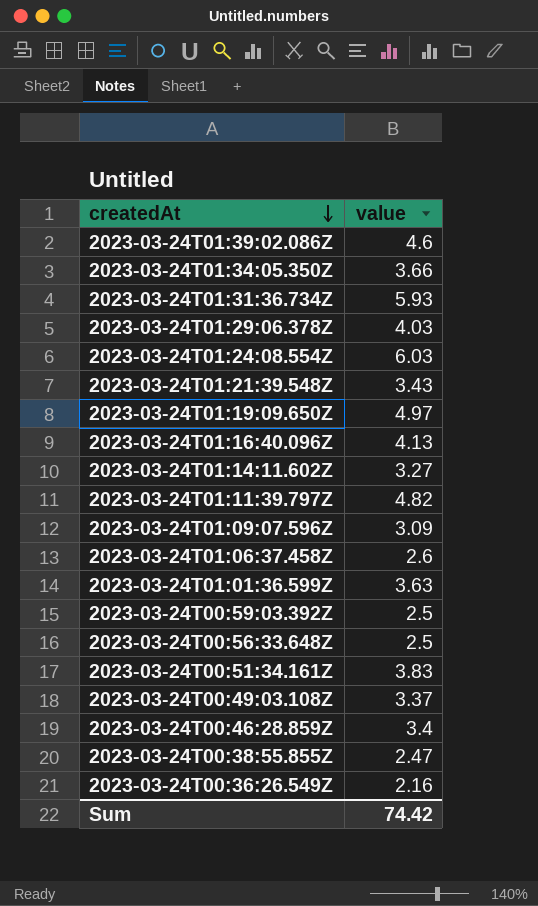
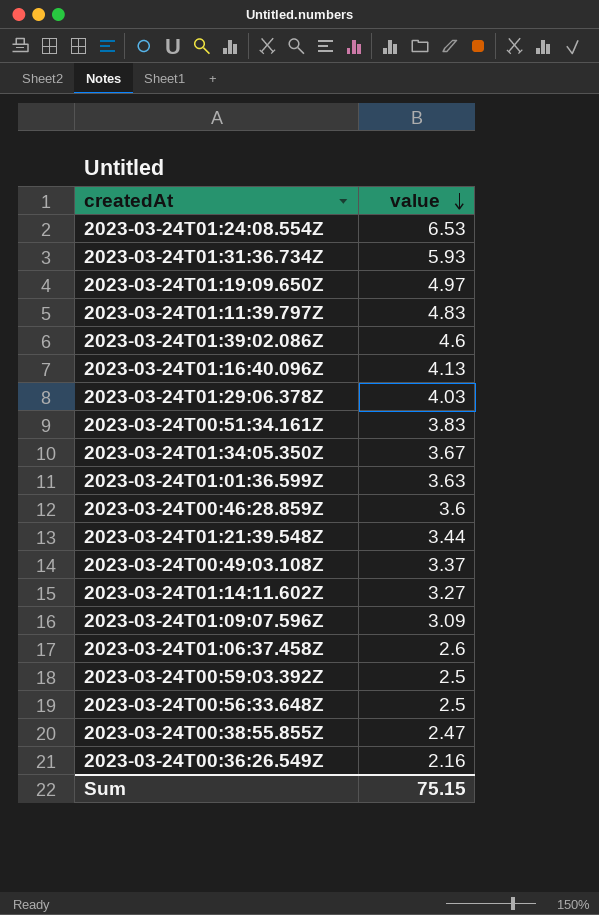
row order: createdAt descending -> value descending
2023-03-24T01:24:08.554Z | value: 6.03 -> 6.53
2023-03-24T01:11:39.797Z | value: 4.82 -> 4.83
2023-03-24T01:34:05.350Z | value: 3.66 -> 3.67
2023-03-24T00:46:28.859Z | value: 3.4 -> 3.6
2023-03-24T01:21:39.548Z | value: 3.43 -> 3.44
Sum | value: 74.42 -> 75.15

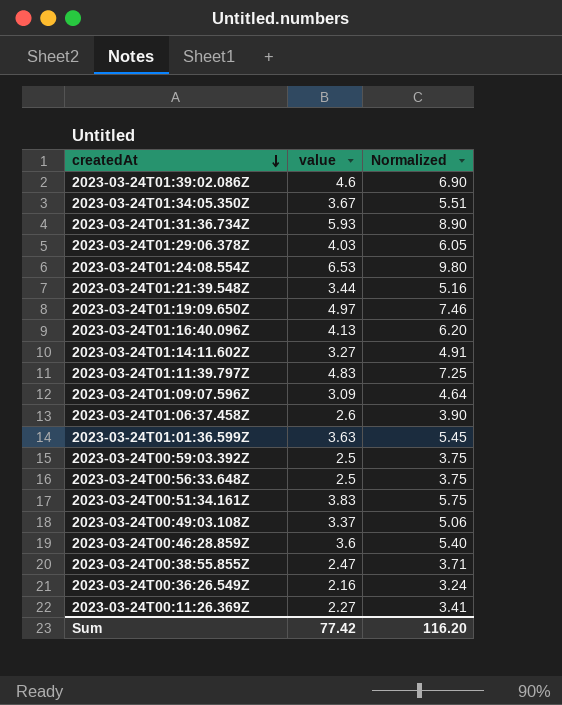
row order: value descending -> createdAt descending
column Normalized | formula: none -> [value] * 1.5
row 2023-03-24T00:11:26.369Z: none -> 2.27 | 3.41
Sum | value: 75.15 -> 77.42

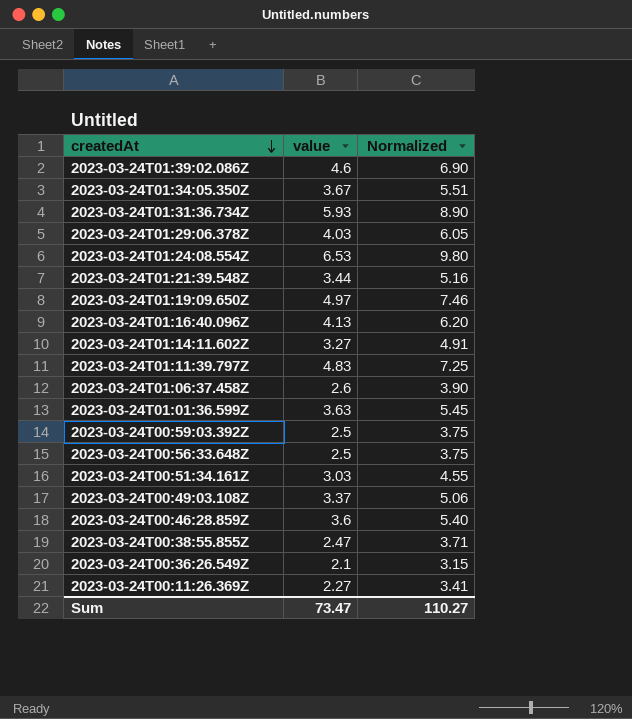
row 2023-03-24T01:09:07.596Z: 3.09 | 4.64 -> none
2023-03-24T00:51:34.161Z | value: 3.83 -> 3.03
2023-03-24T00:51:34.161Z | Normalized: 5.75 -> 4.55
2023-03-24T00:36:26.549Z | value: 2.16 -> 2.1
2023-03-24T00:36:26.549Z | Normalized: 3.24 -> 3.15
Sum | value: 77.42 -> 73.47
Sum | Normalized: 116.20 -> 110.27

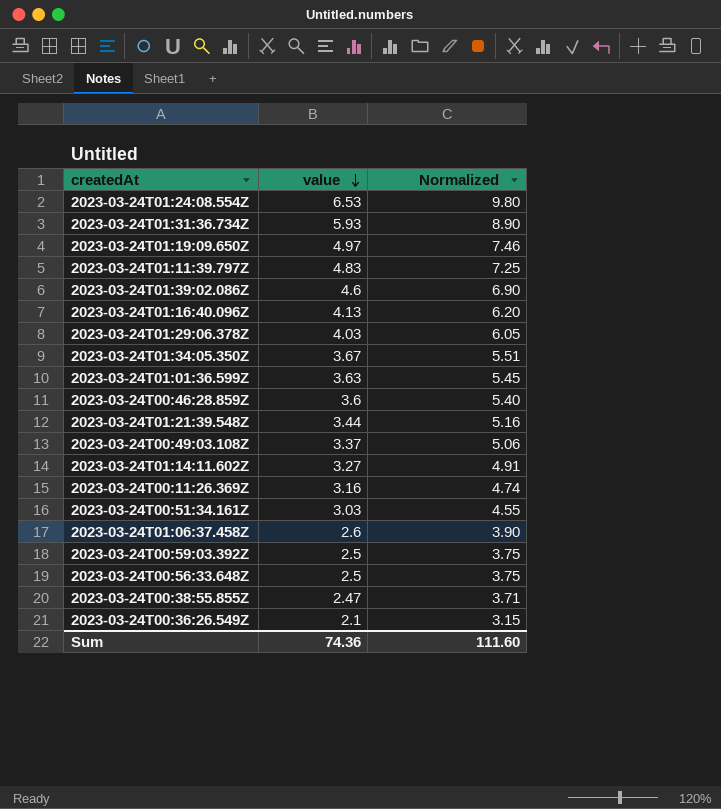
row order: createdAt descending -> value descending
2023-03-24T00:11:26.369Z | value: 2.27 -> 3.16
2023-03-24T00:11:26.369Z | Normalized: 3.41 -> 4.74
Sum | value: 73.47 -> 74.36
Sum | Normalized: 110.27 -> 111.60

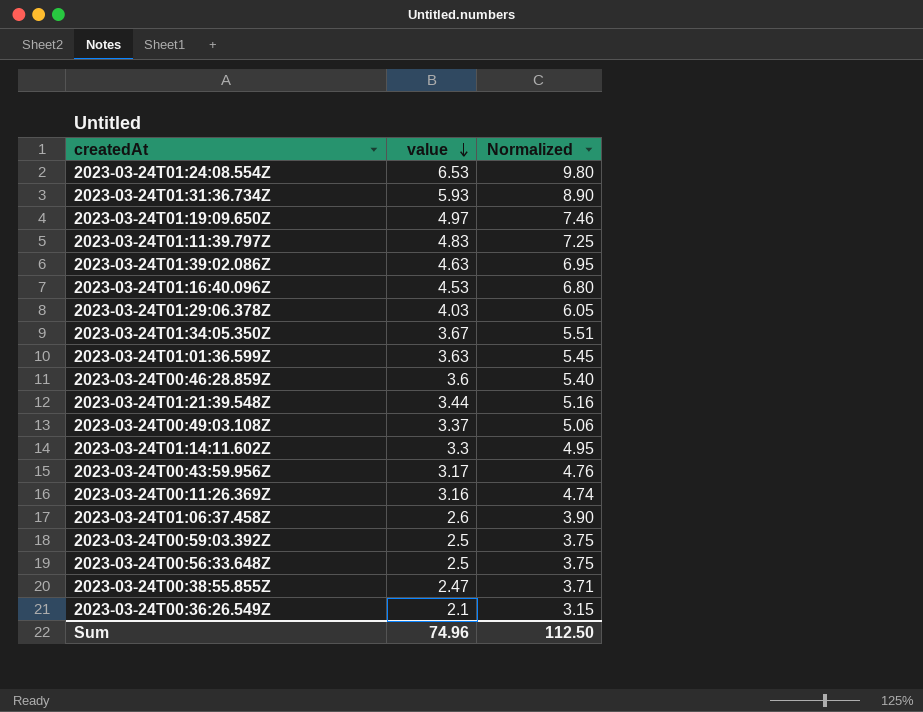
row 2023-03-24T00:51:34.161Z: 3.03 | 4.55 -> none
2023-03-24T01:39:02.086Z | value: 4.6 -> 4.63
2023-03-24T01:39:02.086Z | Normalized: 6.90 -> 6.95
2023-03-24T01:16:40.096Z | value: 4.13 -> 4.53
2023-03-24T01:16:40.096Z | Normalized: 6.20 -> 6.80
2023-03-24T01:14:11.602Z | value: 3.27 -> 3.3
2023-03-24T01:14:11.602Z | Normalized: 4.91 -> 4.95
row 2023-03-24T00:43:59.956Z: none -> 3.17 | 4.76
Sum | value: 74.36 -> 74.96
Sum | Normalized: 111.60 -> 112.50

